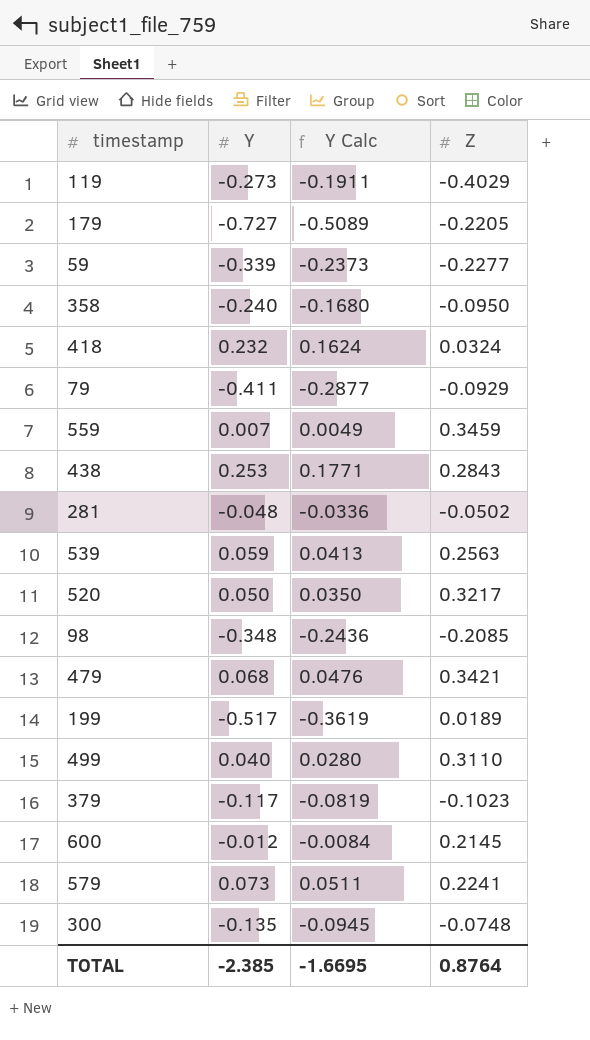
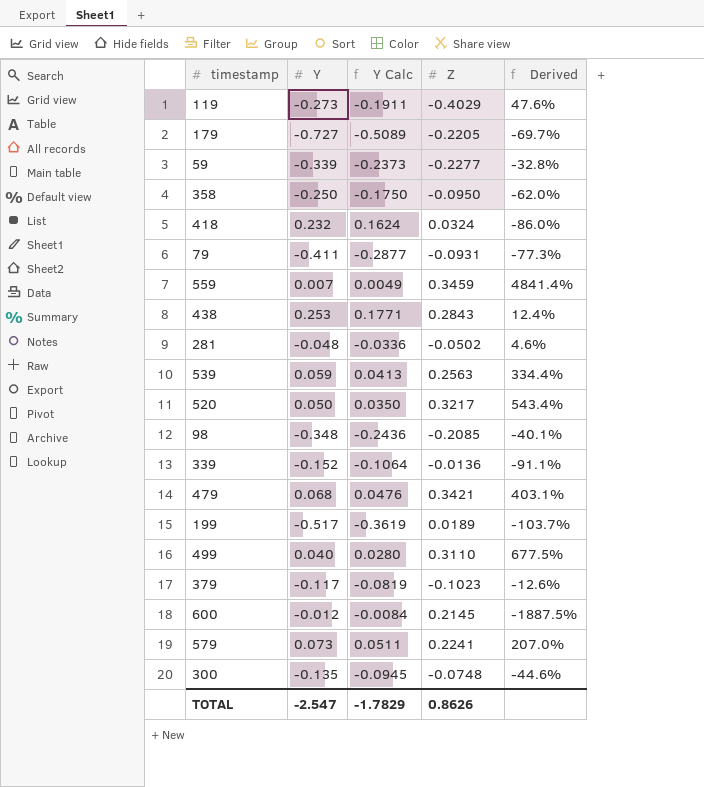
column Derived | formula: none -> ([Z] - [Y]) / [Y]
358 | Y: -0.240 -> -0.250
358 | Y Calc: -0.1680 -> -0.1750
79 | Z: -0.0929 -> -0.0931
row 339: none -> -0.152 | -0.1064 | -0.0136 | -91.1%
TOTAL | Y: -2.385 -> -2.547
TOTAL | Y Calc: -1.6695 -> -1.7829
TOTAL | Z: 0.8764 -> 0.8626

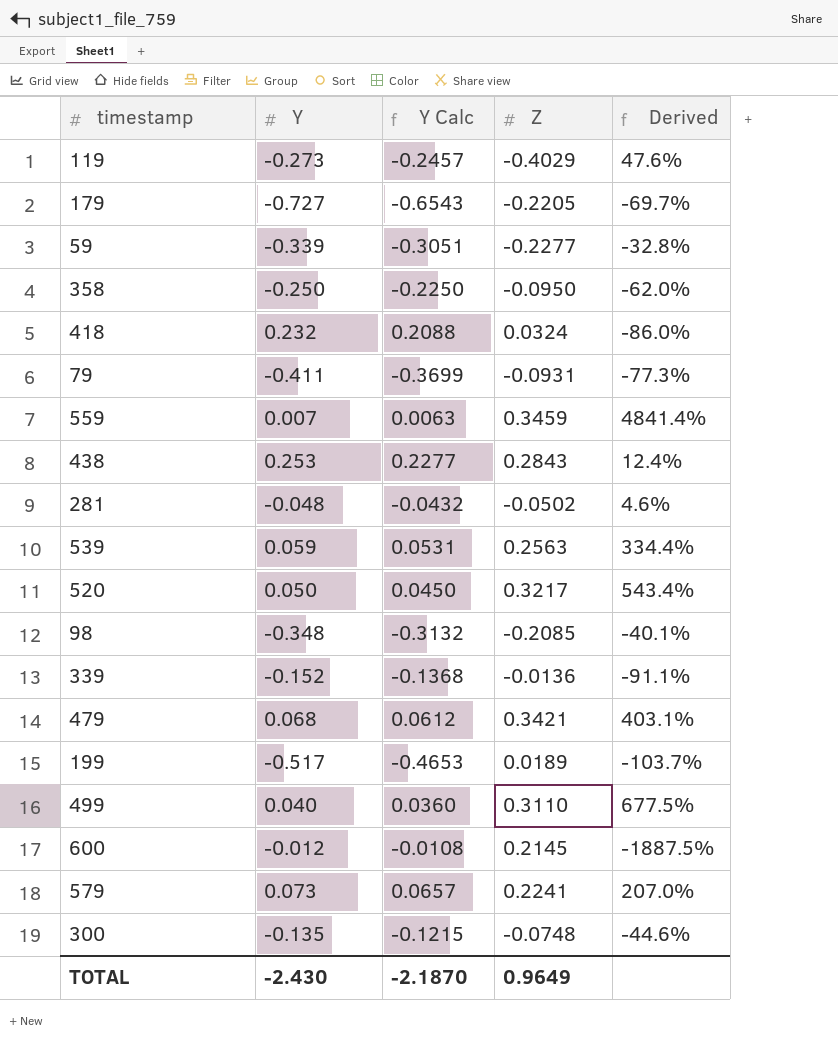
column Y Calc | formula: [Y] * 0.7 -> [Y] * 0.9
row 379: -0.117 | -0.0819 | -0.1023 | -12.6% -> none
TOTAL | Y: -2.547 -> -2.430
TOTAL | Y Calc: -1.7829 -> -2.1870
TOTAL | Z: 0.8626 -> 0.9649

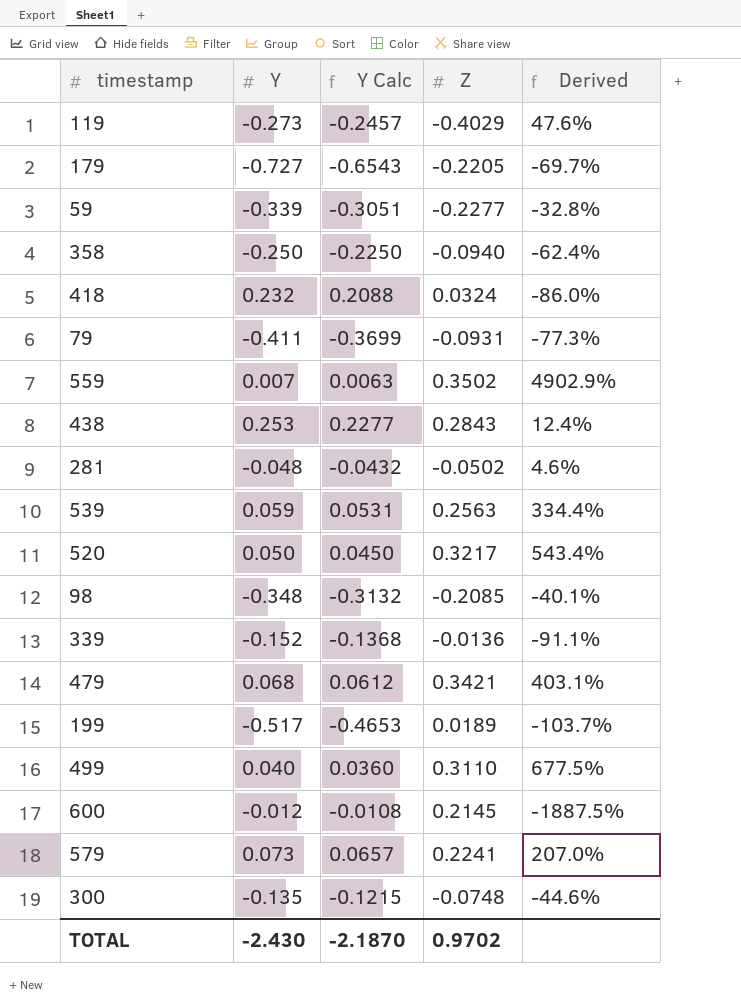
358 | Z: -0.0950 -> -0.0940
358 | Derived: -62.0% -> -62.4%
559 | Z: 0.3459 -> 0.3502
559 | Derived: 4841.4% -> 4902.9%
TOTAL | Z: 0.9649 -> 0.9702

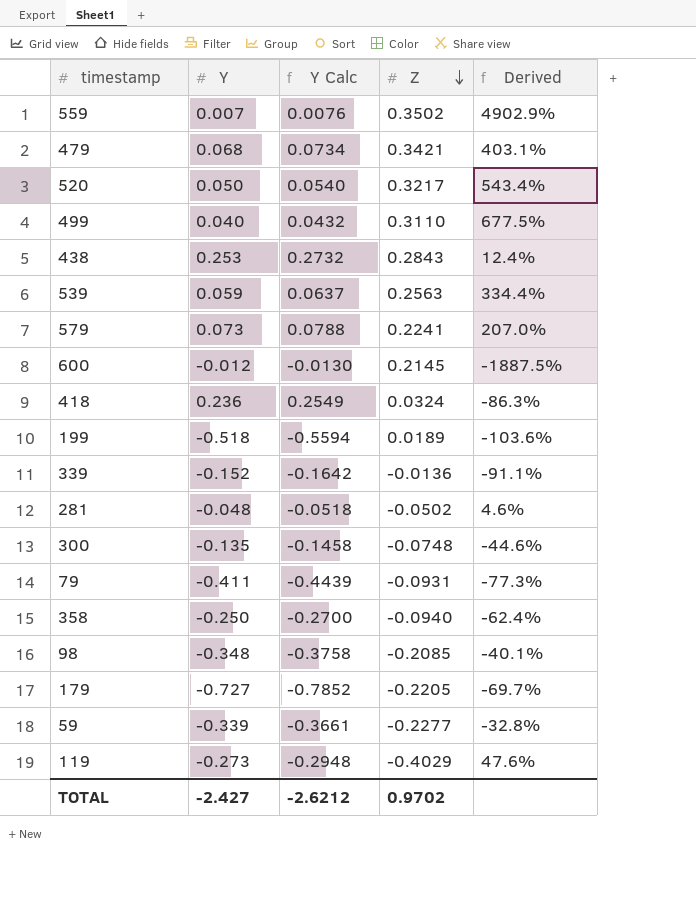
row order: none -> Z descending
column Y Calc | formula: [Y] * 0.9 -> [Y] * 1.08
418 | Y: 0.232 -> 0.236
418 | Derived: -86.0% -> -86.3%
199 | Y: -0.517 -> -0.518
199 | Derived: -103.7% -> -103.6%
TOTAL | Y: -2.430 -> -2.427
TOTAL | Y Calc: -2.1870 -> -2.6212

